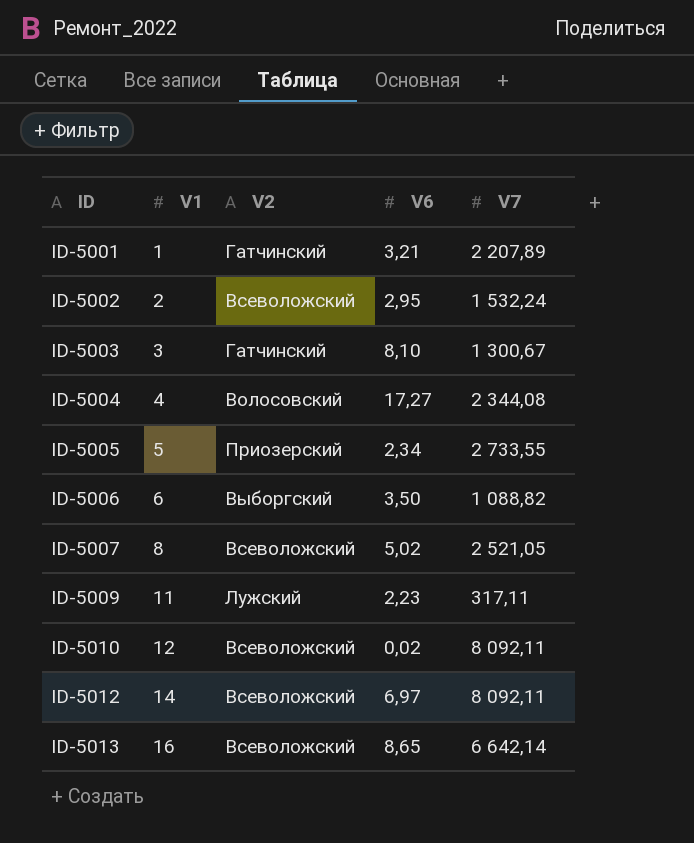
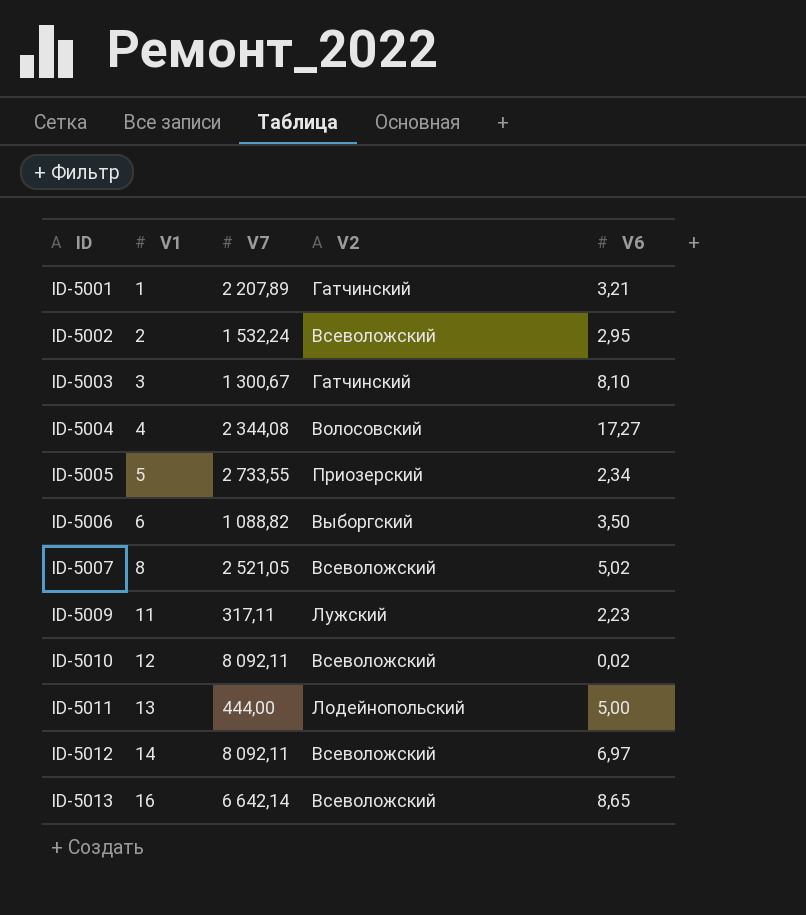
column V7 | position: 5 -> 3
row ID-5011: none -> 13 | 444,00 | Лодейнопольский | 5,00

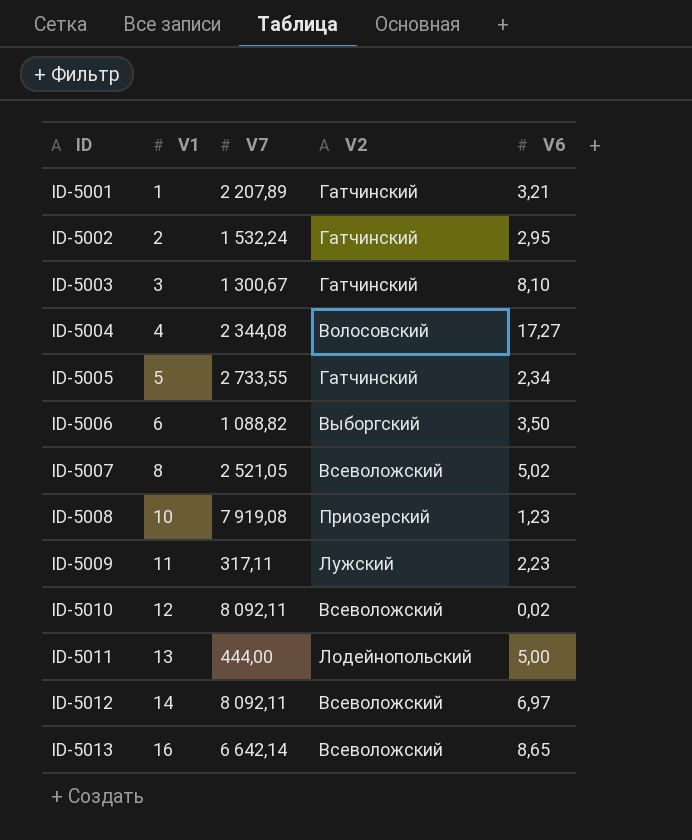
ID-5002 | V2: Всеволожский -> Гатчинский
ID-5005 | V2: Приозерский -> Гатчинский
row ID-5008: none -> 10 | 7 919,08 | Приозерский | 1,23

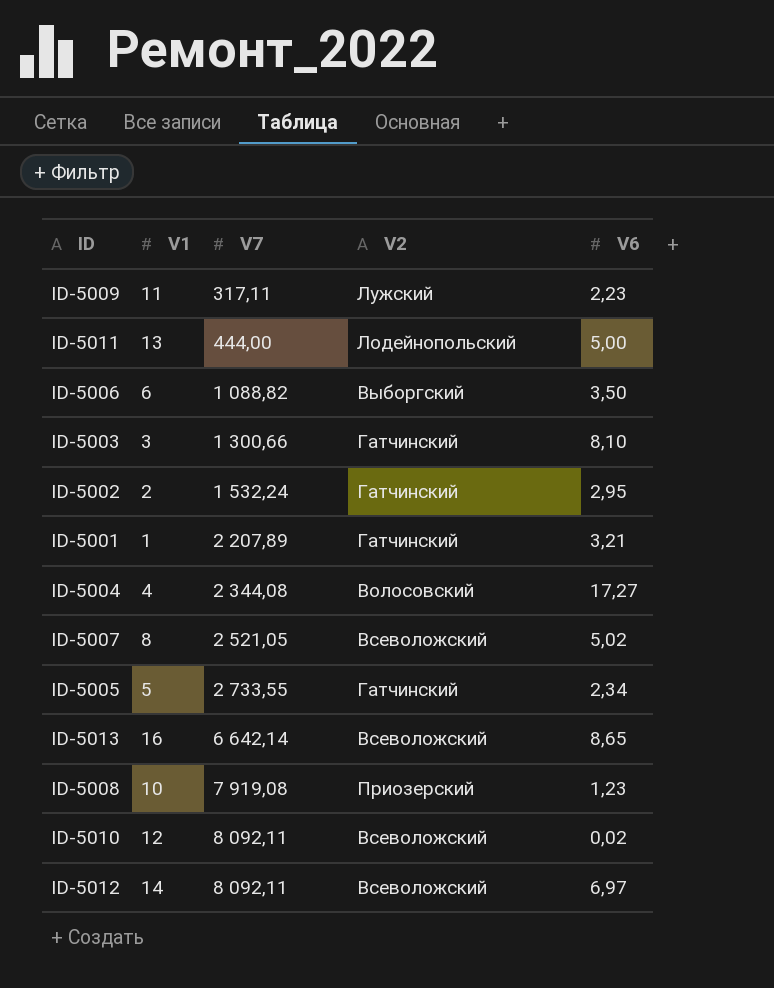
row order: ID ascending -> V7 ascending
ID-5003 | V7: 1 300,67 -> 1 300,66

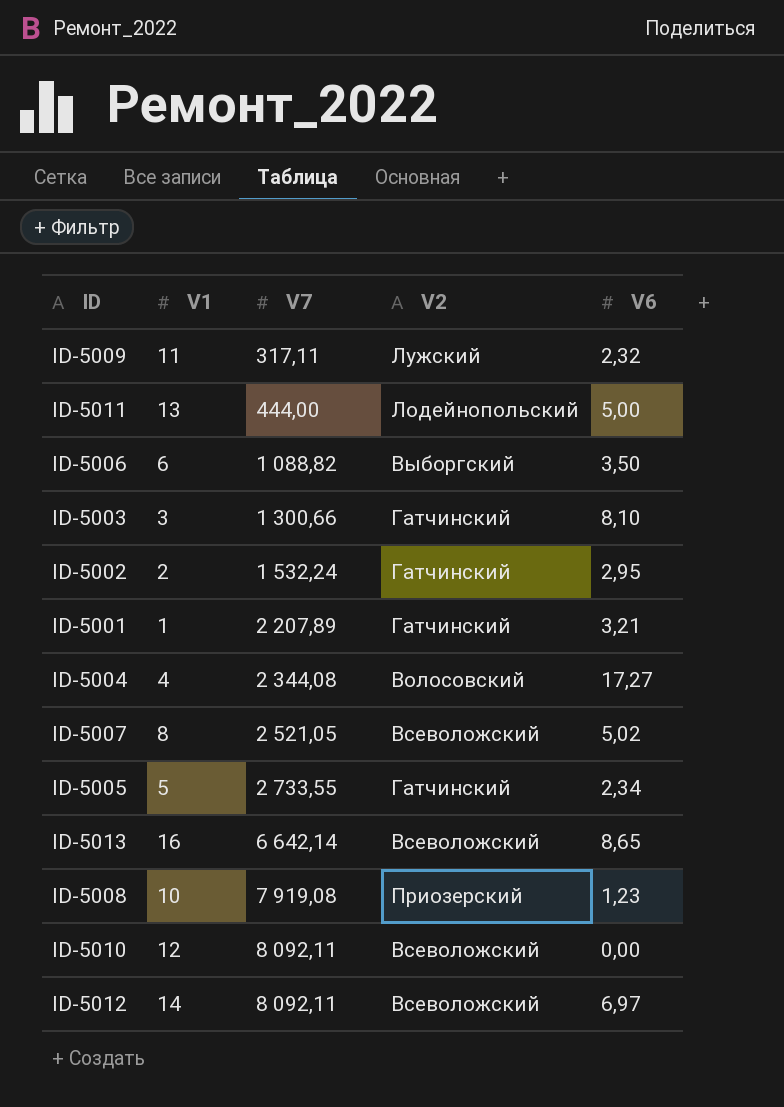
ID-5009 | V6: 2,23 -> 2,32
ID-5010 | V6: 0,02 -> 0,00

